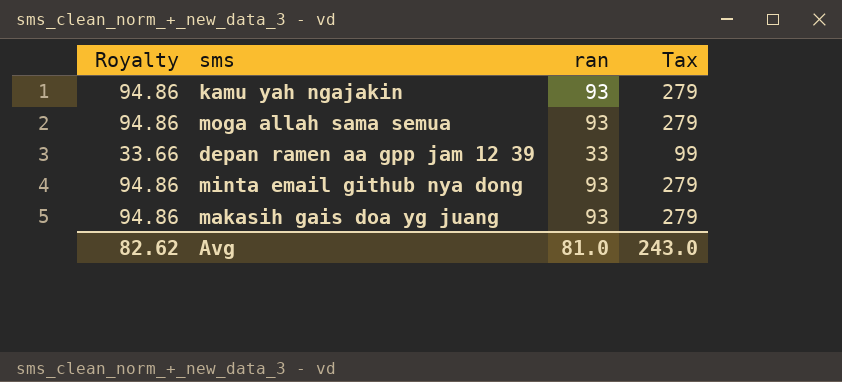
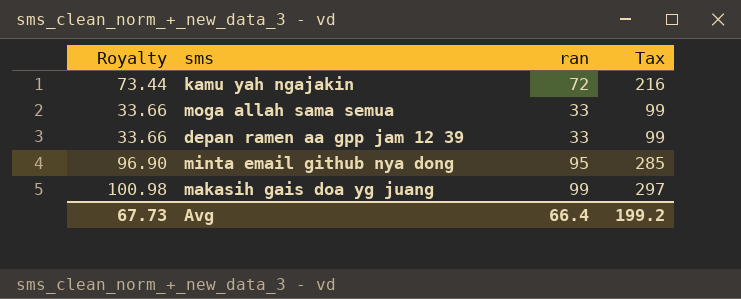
kamu yah ngajakin | Royalty: 94.86 -> 73.44
kamu yah ngajakin | ran: 93 -> 72
kamu yah ngajakin | Tax: 279 -> 216
moga allah sama semua | Royalty: 94.86 -> 33.66
moga allah sama semua | ran: 93 -> 33
moga allah sama semua | Tax: 279 -> 99
minta email github nya dong | Royalty: 94.86 -> 96.90
minta email github nya dong | ran: 93 -> 95
minta email github nya dong | Tax: 279 -> 285
makasih gais doa yg juang | Royalty: 94.86 -> 100.98
makasih gais doa yg juang | ran: 93 -> 99
makasih gais doa yg juang | Tax: 279 -> 297
Avg | Royalty: 82.62 -> 67.73
Avg | ran: 81.0 -> 66.4
Avg | Tax: 243.0 -> 199.2

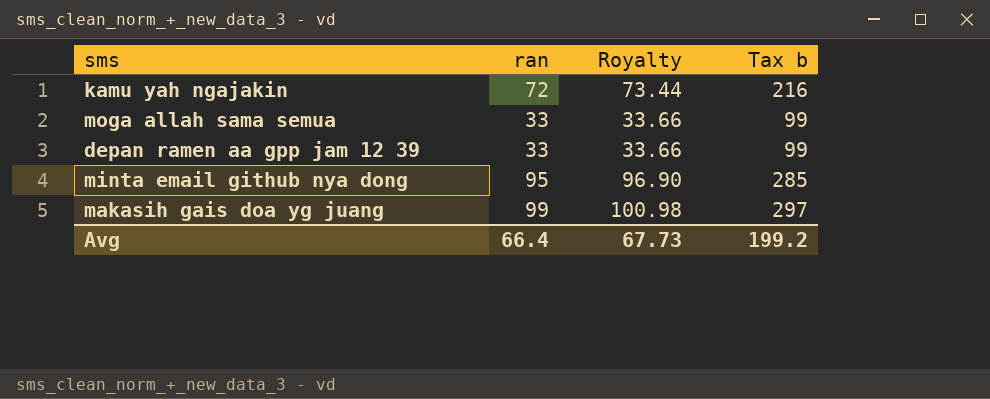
column Royalty | position: 1 -> 3
column name: Tax -> Tax b

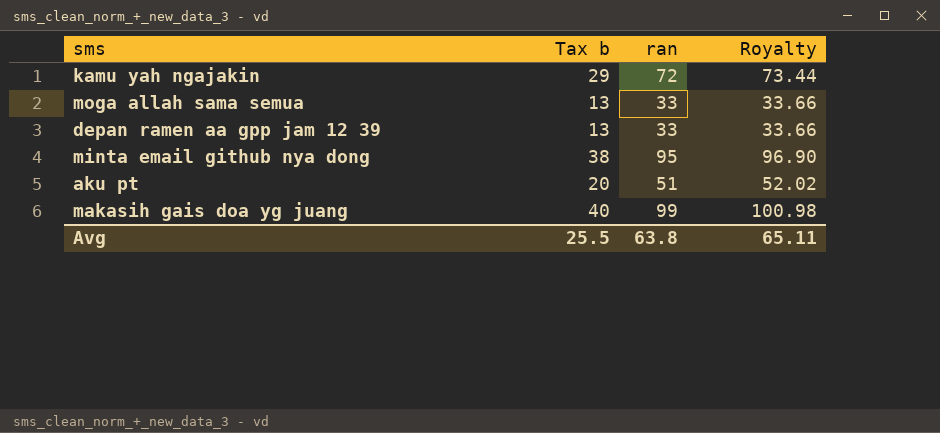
column Tax b | formula: [ran] * 3 -> [ran] * 0.4
column Tax b | position: 4 -> 2
row aku pt: none -> 20 | 51 | 52.02
Avg | Tax b: 199.2 -> 25.5
Avg | ran: 66.4 -> 63.8
Avg | Royalty: 67.73 -> 65.11

